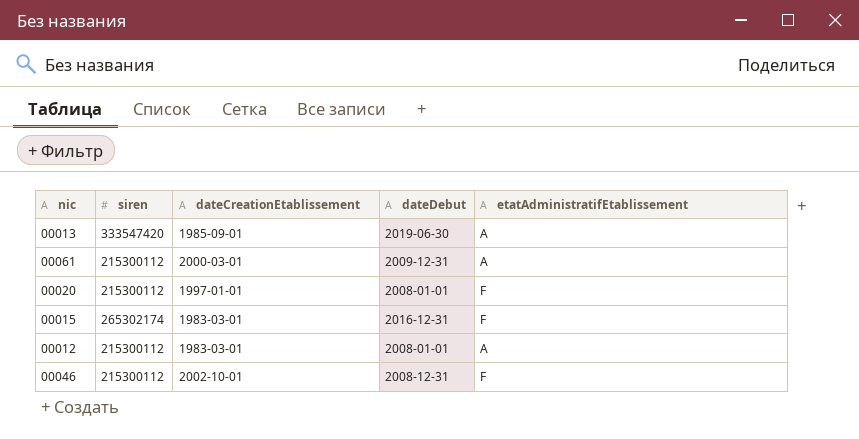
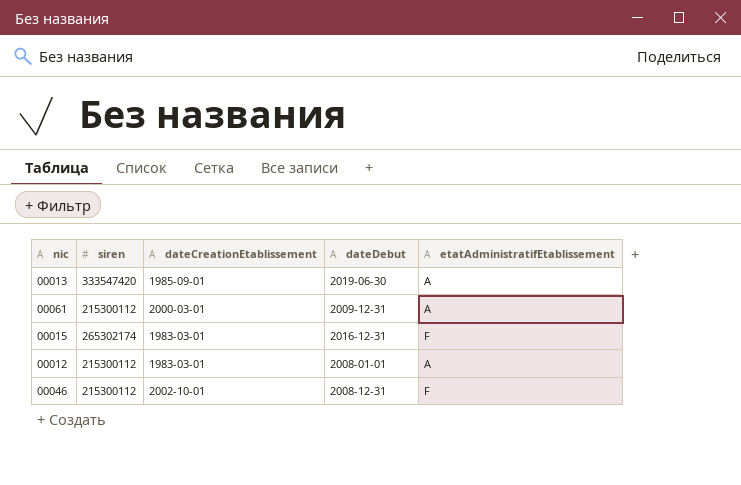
row 00020: 215300112 | 1997-01-01 | 2008-01-01 | F -> none

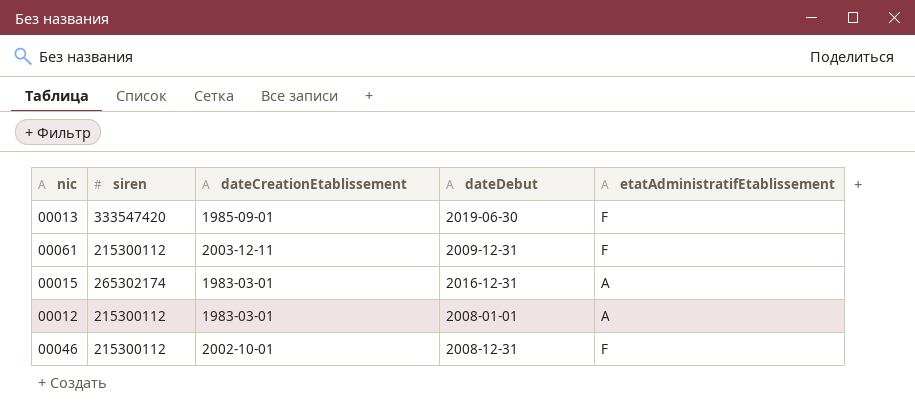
00013 | etatAdministratifEtablissement: A -> F
00061 | dateCreationEtablissement: 2000-03-01 -> 2003-12-11
00061 | etatAdministratifEtablissement: A -> F
00015 | etatAdministratifEtablissement: F -> A

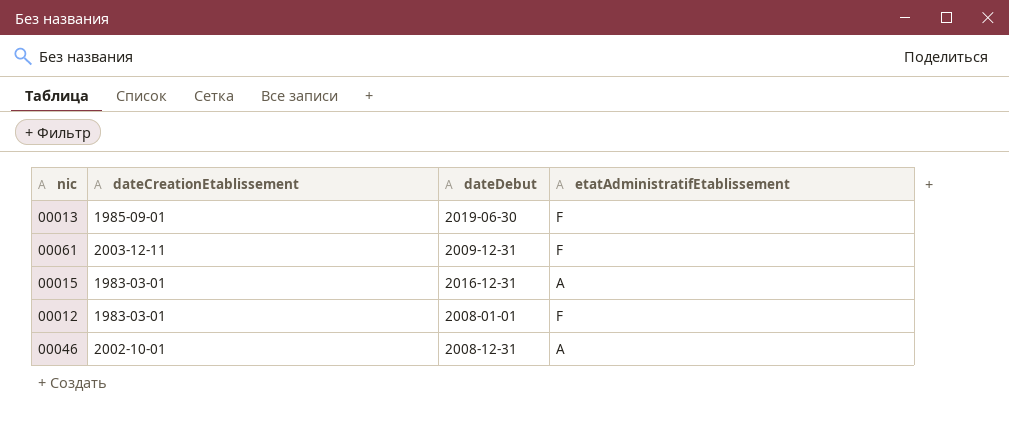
column siren | position: 2 -> none
00012 | etatAdministratifEtablissement: A -> F
00046 | etatAdministratifEtablissement: F -> A

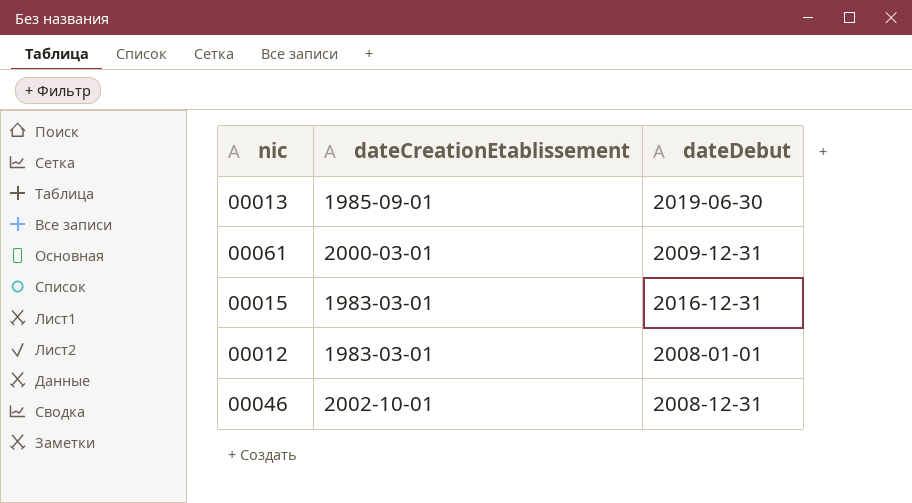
column etatAdministratifEtablissement | position: 4 -> none
00061 | dateCreationEtablissement: 2003-12-11 -> 2000-03-01

